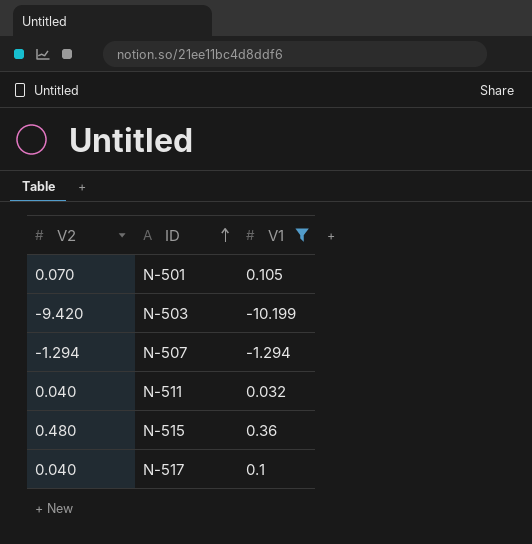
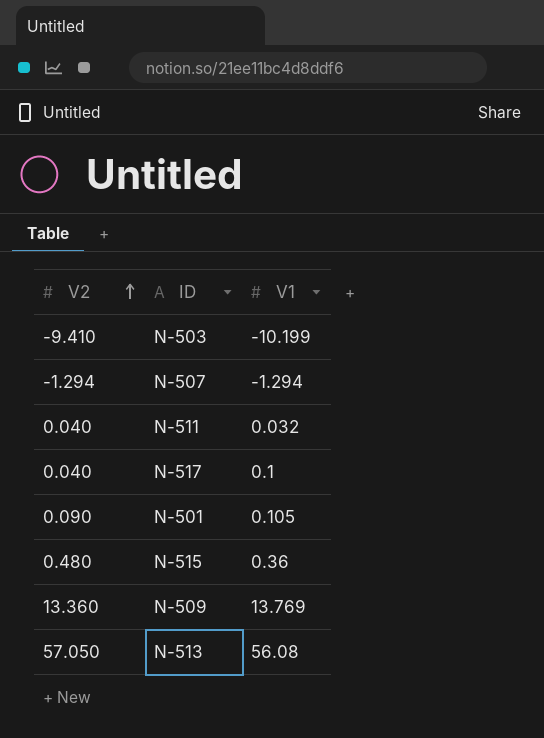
filter: V1 <= 0.36 -> none
row order: ID ascending -> V2 ascending
N-503 | V2: -9.420 -> -9.410
N-501 | V2: 0.070 -> 0.090

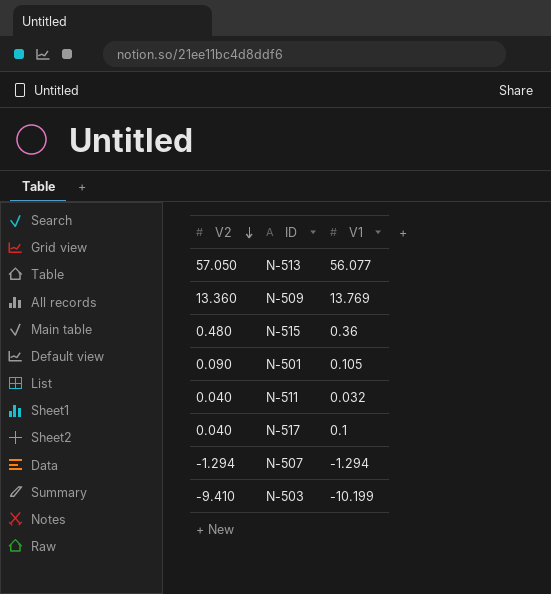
row order: V2 ascending -> V2 descending
N-513 | V1: 56.08 -> 56.077

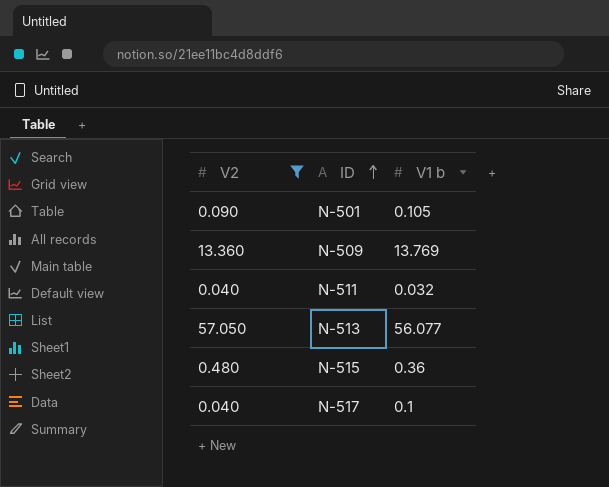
filter: none -> V2 >= 0.040
row order: V2 descending -> ID ascending
column name: V1 -> V1 b

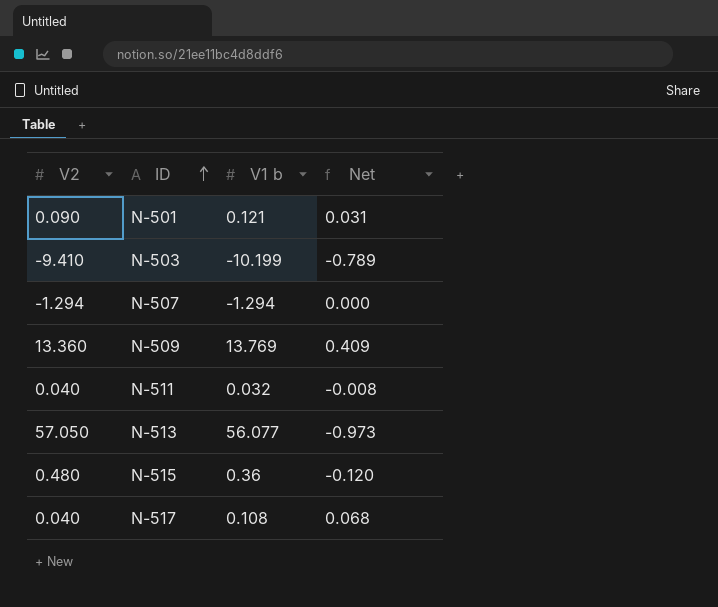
filter: V2 >= 0.040 -> none
column Net | formula: none -> [V1 b] - [V2]
N-501 | V1 b: 0.105 -> 0.121
N-517 | V1 b: 0.1 -> 0.108

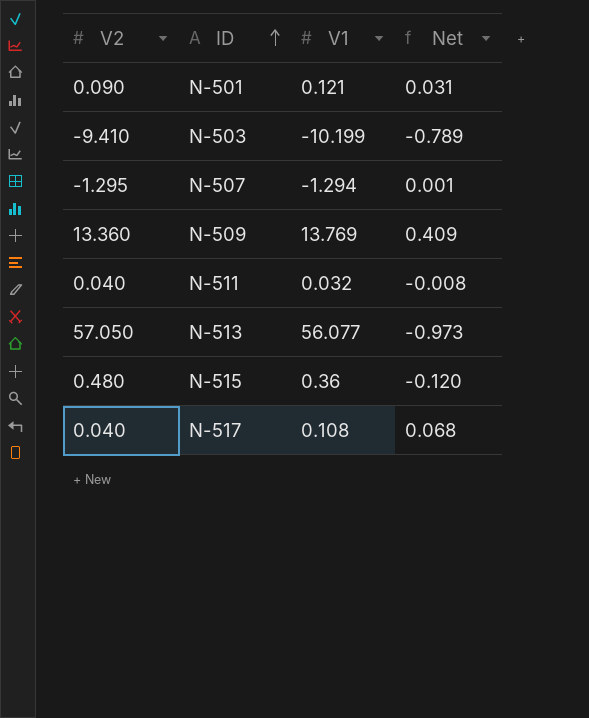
column name: V1 b -> V1
N-507 | V2: -1.294 -> -1.295
N-507 | Net: 0.000 -> 0.001

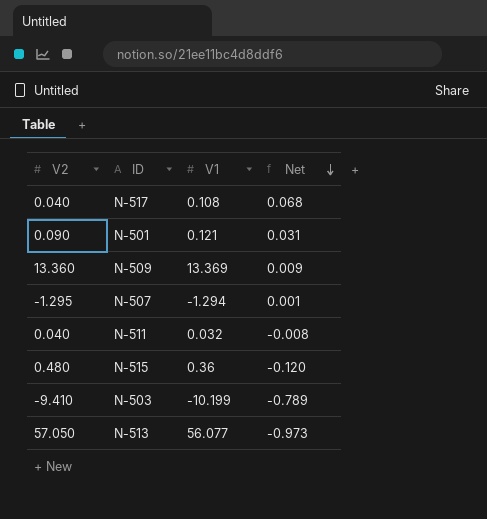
row order: ID ascending -> Net descending
N-509 | V1: 13.769 -> 13.369
N-509 | Net: 0.409 -> 0.009

